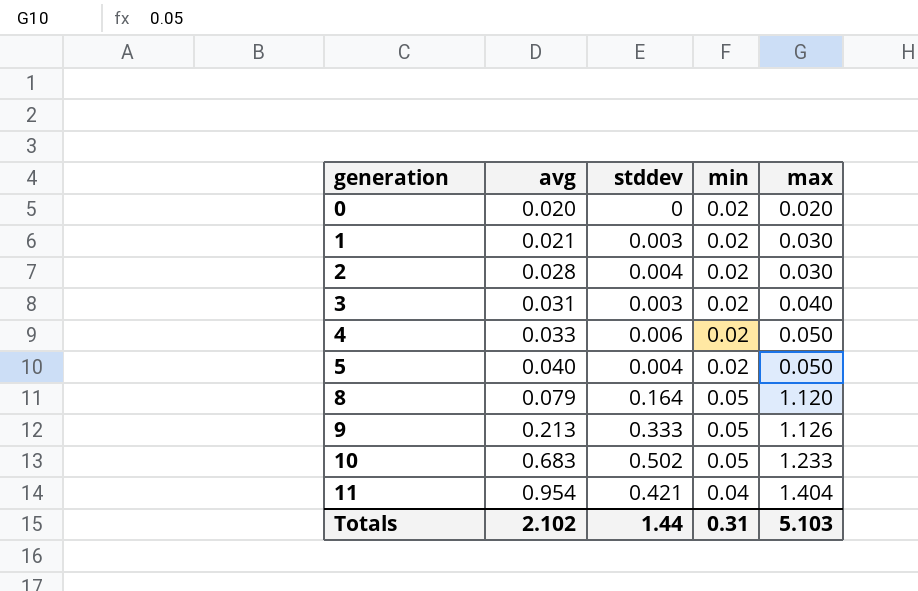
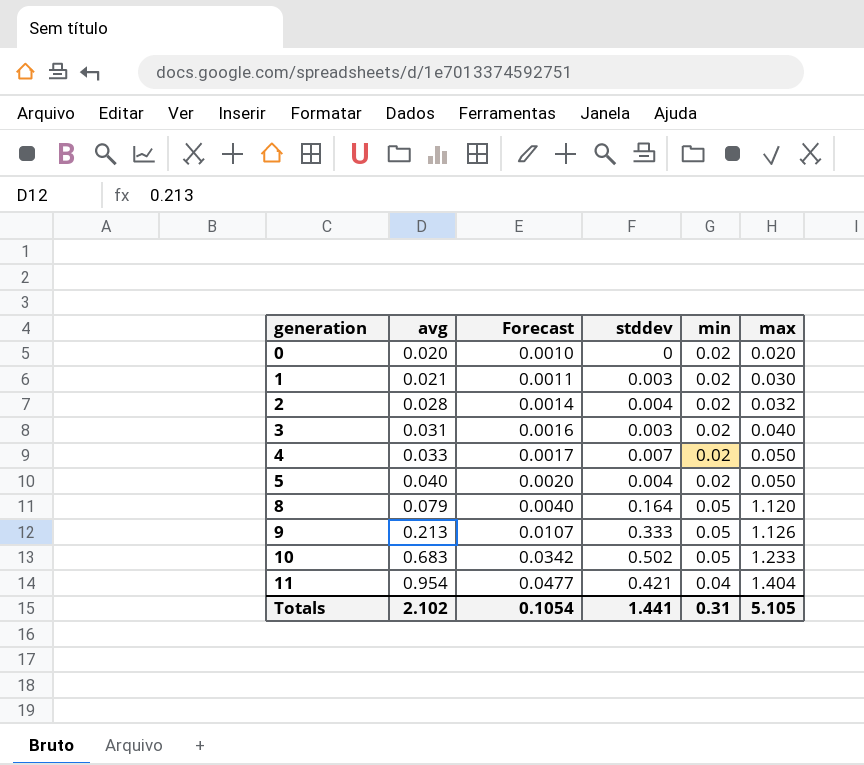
column Forecast | formula: none -> [avg] * 0.05
2 | max: 0.030 -> 0.032
4 | stddev: 0.006 -> 0.007
Totals | stddev: 1.44 -> 1.441
Totals | max: 5.103 -> 5.105

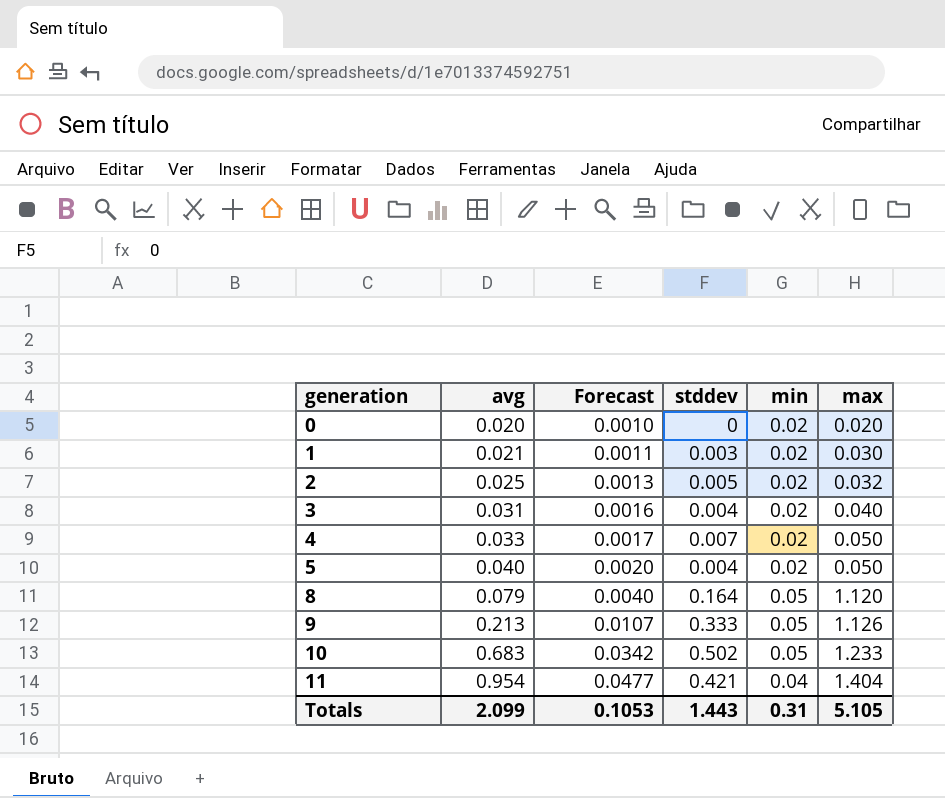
2 | avg: 0.028 -> 0.025
2 | Forecast: 0.0014 -> 0.0013
2 | stddev: 0.004 -> 0.005
3 | stddev: 0.003 -> 0.004
Totals | avg: 2.102 -> 2.099
Totals | Forecast: 0.1054 -> 0.1053
Totals | stddev: 1.441 -> 1.443

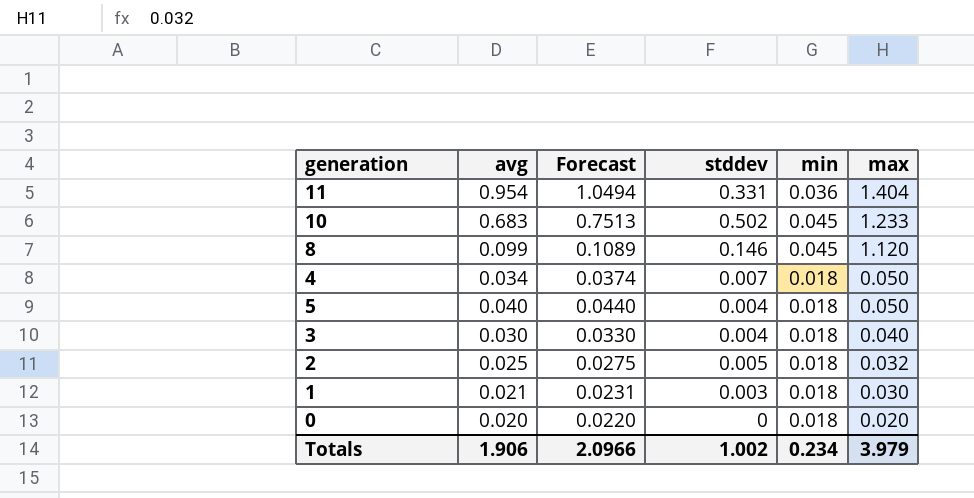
row order: generation ascending -> max descending
column Forecast | formula: [avg] * 0.05 -> [avg] * 1.1
row 9: 0.213 | 0.0107 | 0.333 | 0.05 | 1.126 -> none
11 | stddev: 0.421 -> 0.331
11 | min: 0.04 -> 0.036
10 | min: 0.05 -> 0.045
8 | avg: 0.079 -> 0.099
8 | stddev: 0.164 -> 0.146
8 | min: 0.05 -> 0.045
4 | avg: 0.033 -> 0.034
4 | min: 0.02 -> 0.018
5 | min: 0.02 -> 0.018
3 | avg: 0.031 -> 0.030
3 | min: 0.02 -> 0.018
2 | min: 0.02 -> 0.018
1 | min: 0.02 -> 0.018
0 | min: 0.02 -> 0.018
Totals | avg: 2.099 -> 1.906
Totals | Forecast: 0.1053 -> 2.0966
Totals | stddev: 1.443 -> 1.002
Totals | min: 0.31 -> 0.234
Totals | max: 5.105 -> 3.979

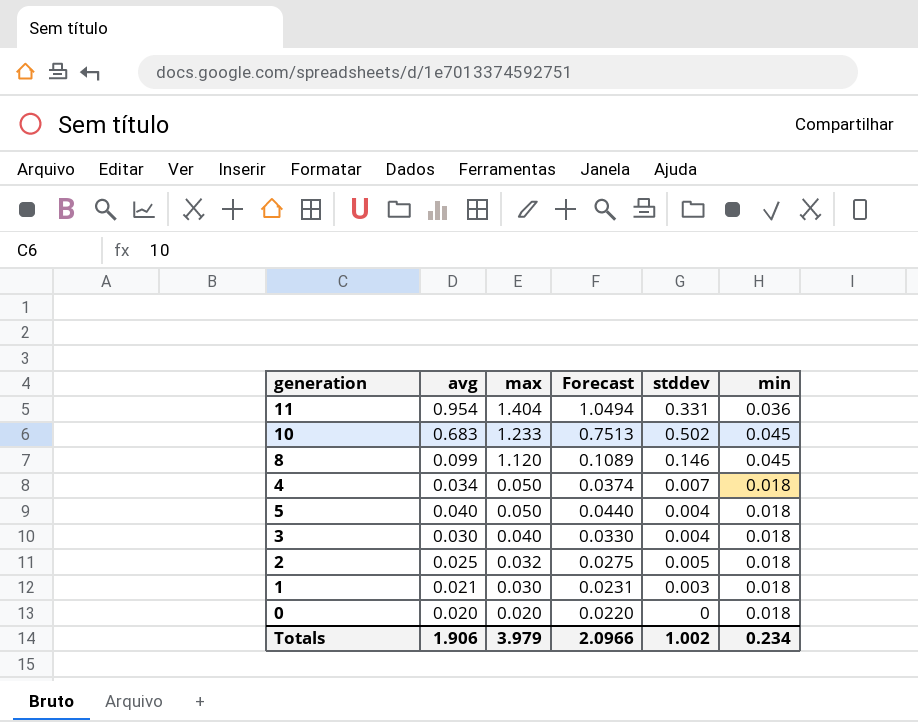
column max | position: 6 -> 3

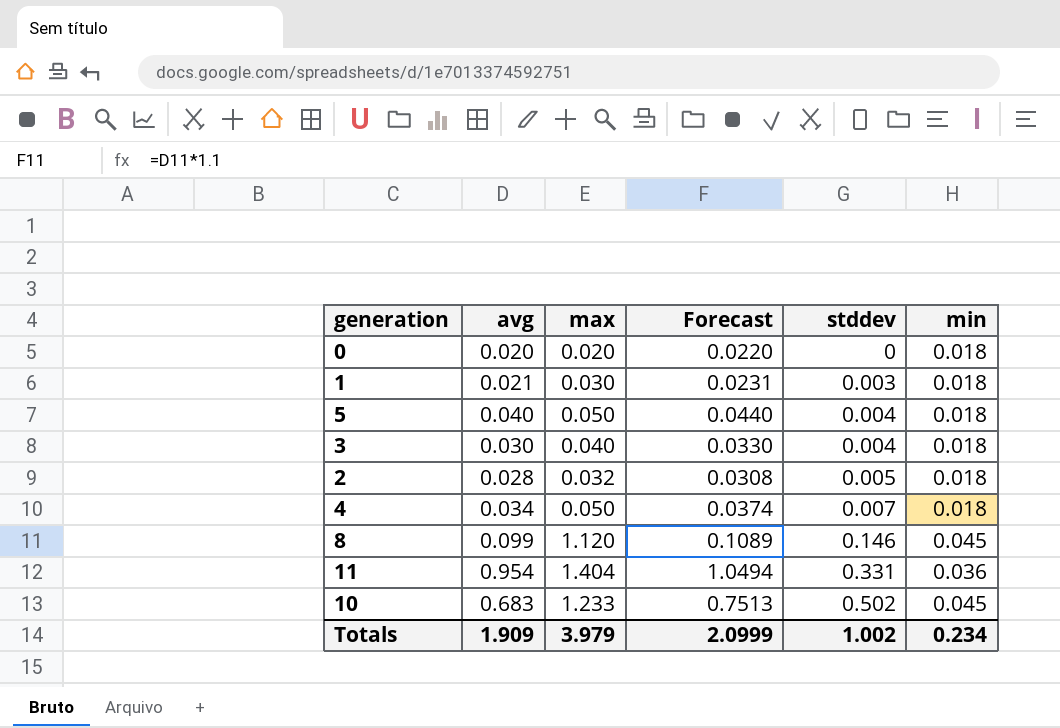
row order: max descending -> stddev ascending
2 | avg: 0.025 -> 0.028
2 | Forecast: 0.0275 -> 0.0308
Totals | avg: 1.906 -> 1.909
Totals | Forecast: 2.0966 -> 2.0999

